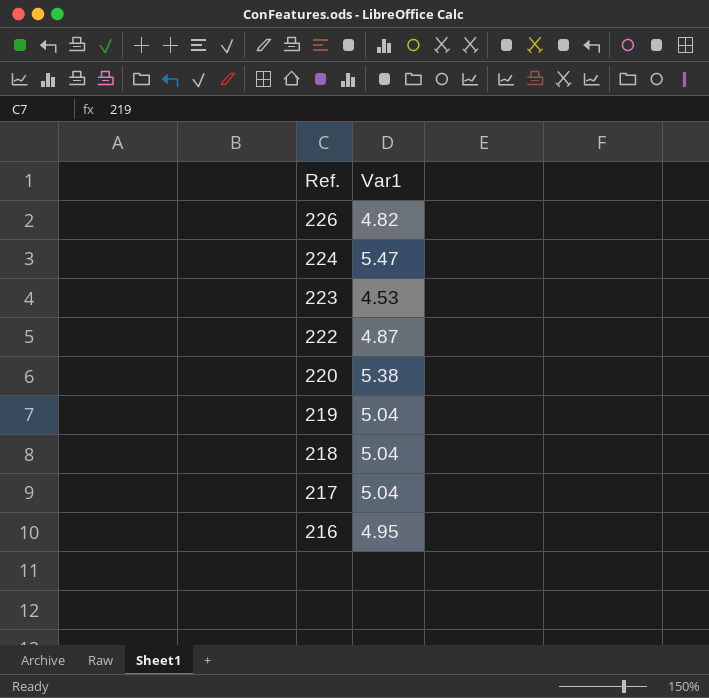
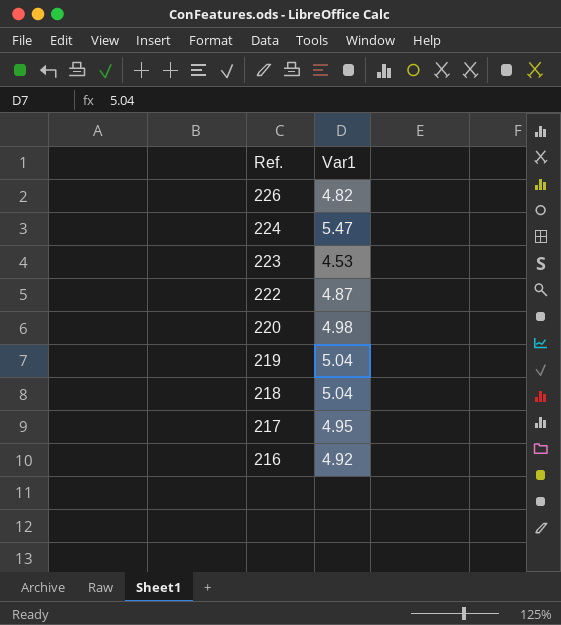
220 | Var1: 5.38 -> 4.98
217 | Var1: 5.04 -> 4.95
216 | Var1: 4.95 -> 4.92

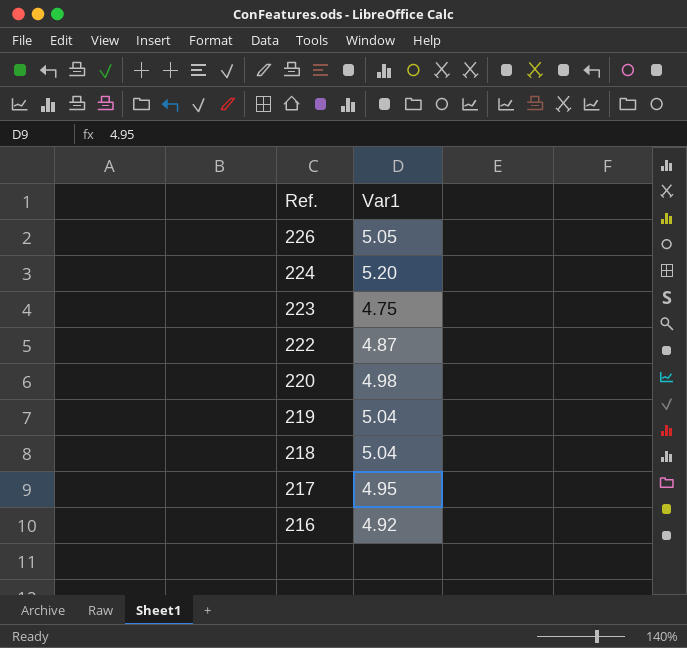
226 | Var1: 4.82 -> 5.05
224 | Var1: 5.47 -> 5.20
223 | Var1: 4.53 -> 4.75

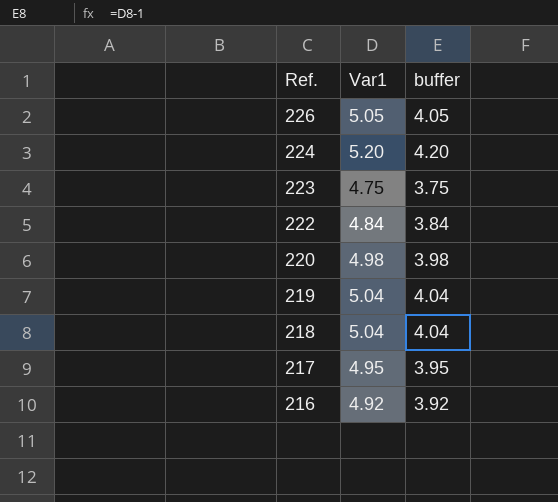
column buffer | formula: none -> [Var1] - 1
222 | Var1: 4.87 -> 4.84

